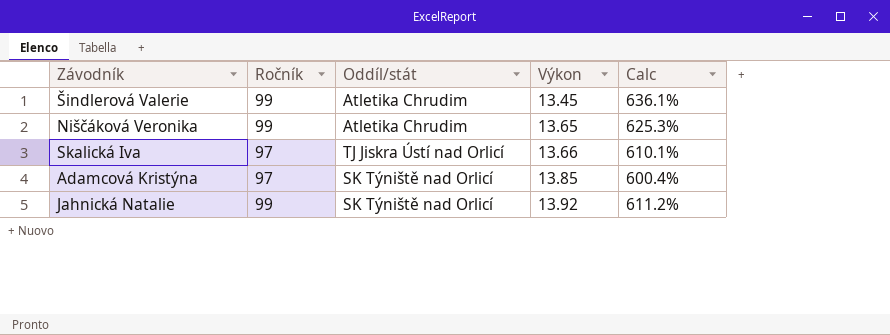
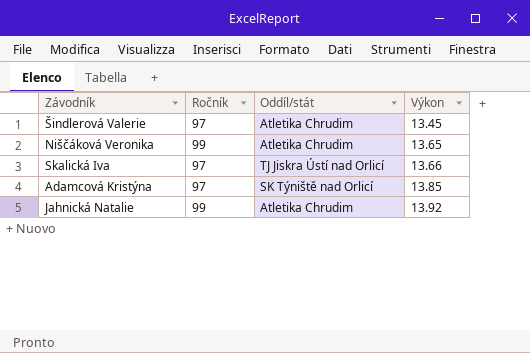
column Calc | formula: ([Ročník] - [Výkon]) / [Výkon] -> none
Šindlerová Valerie | Ročník: 99 -> 97
Jahnická Natalie | Oddíl/stát: SK Týniště nad Orlicí -> Atletika Chrudim

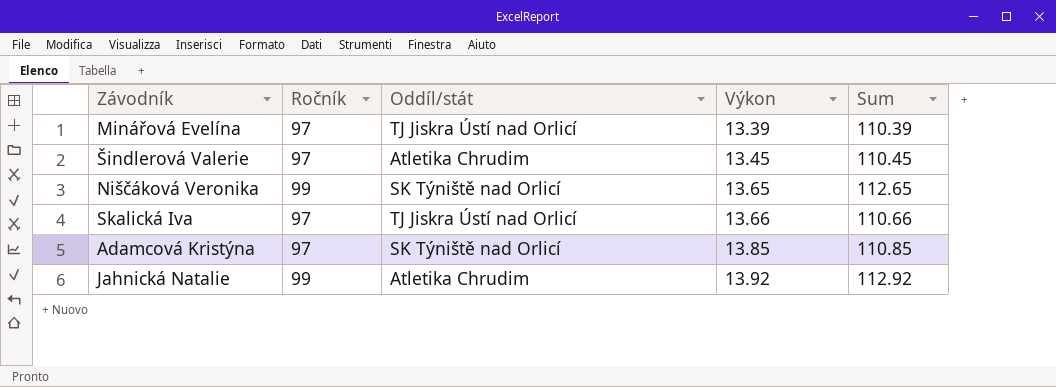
column Sum | formula: none -> [Ročník] + [Výkon]
row Minářová Evelína: none -> 97 | TJ Jiskra Ústí nad Orlicí | 13.39 | 110.39
Niščáková Veronika | Oddíl/stát: Atletika Chrudim -> SK Týniště nad Orlicí

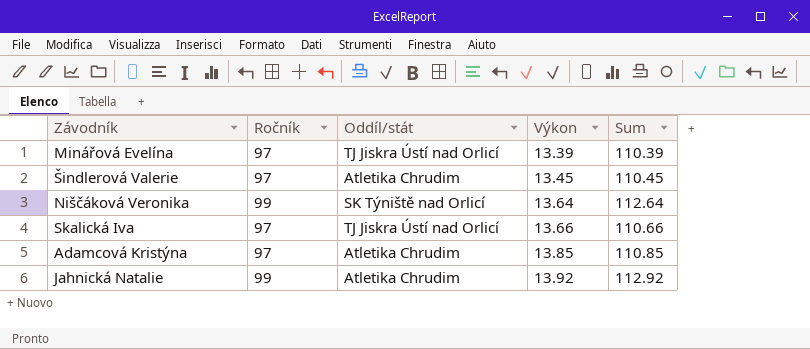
Niščáková Veronika | Výkon: 13.65 -> 13.64
Niščáková Veronika | Sum: 112.65 -> 112.64
Adamcová Kristýna | Oddíl/stát: SK Týniště nad Orlicí -> Atletika Chrudim

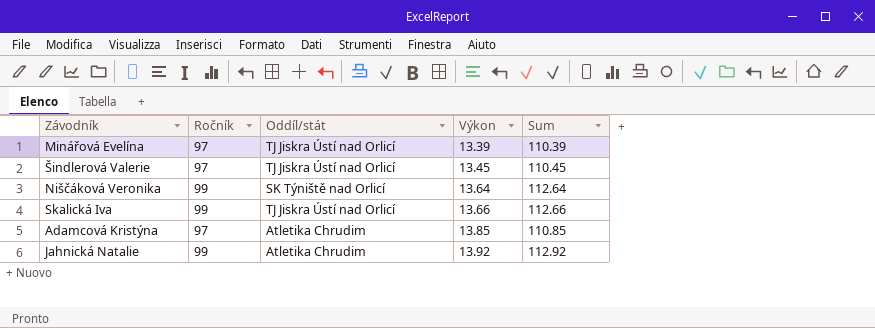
Šindlerová Valerie | Oddíl/stát: Atletika Chrudim -> TJ Jiskra Ústí nad Orlicí
Skalická Iva | Ročník: 97 -> 99
Skalická Iva | Sum: 110.66 -> 112.66

